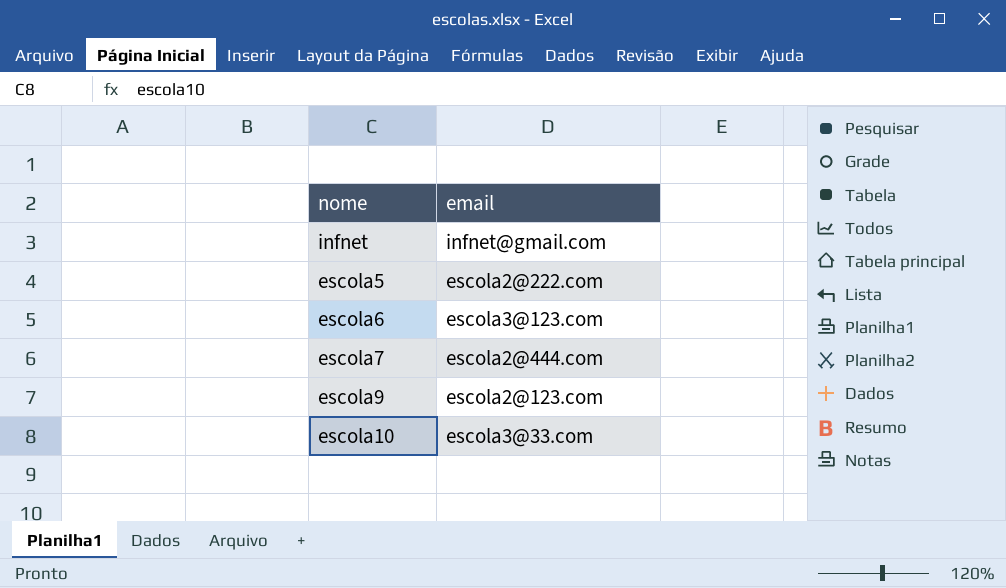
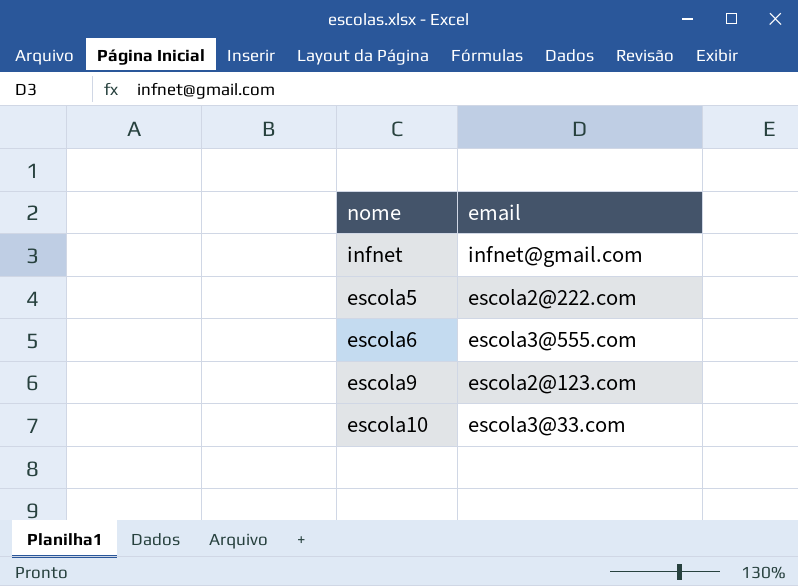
row escola7: escola2@444.com -> none
escola6 | email: escola3@123.com -> escola3@555.com

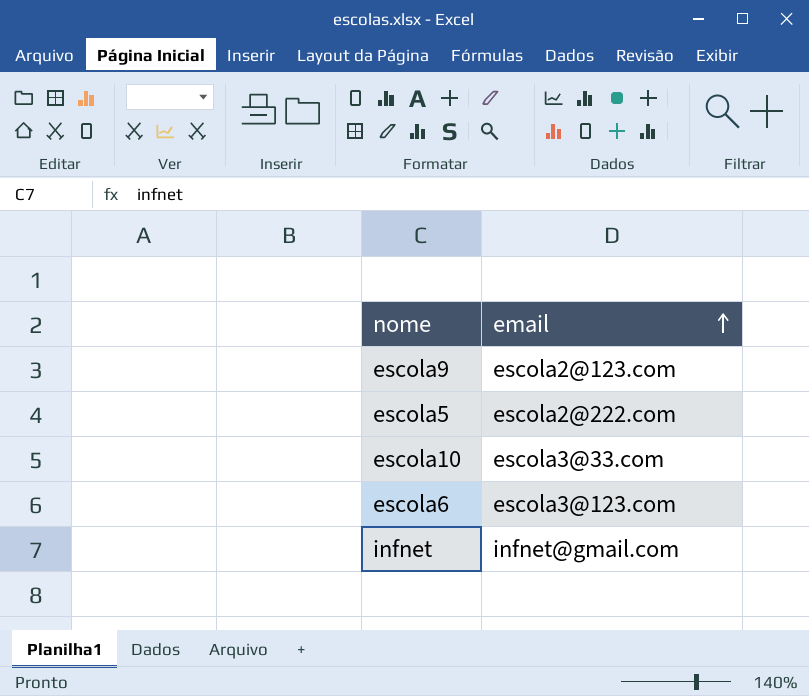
row order: none -> email ascending
escola6 | email: escola3@555.com -> escola3@123.com

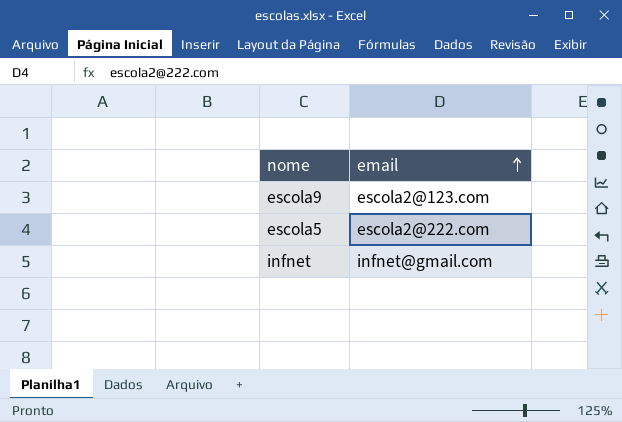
row escola10: escola3@33.com -> none
row escola6: escola3@123.com -> none

